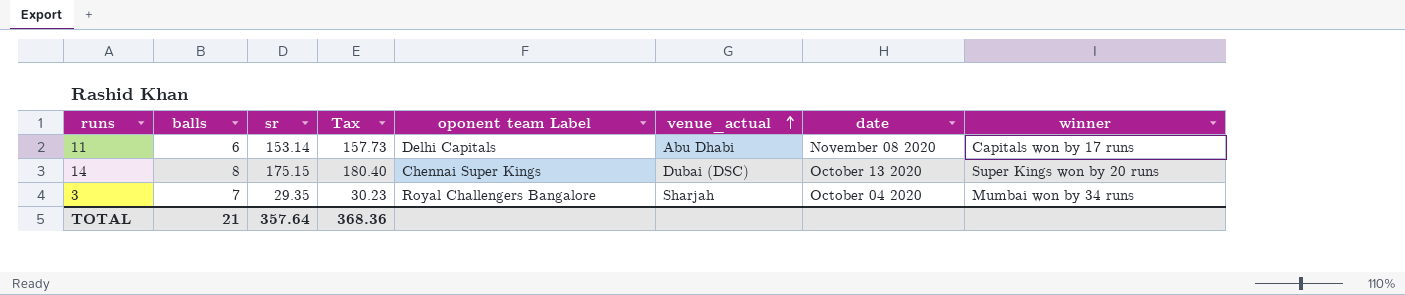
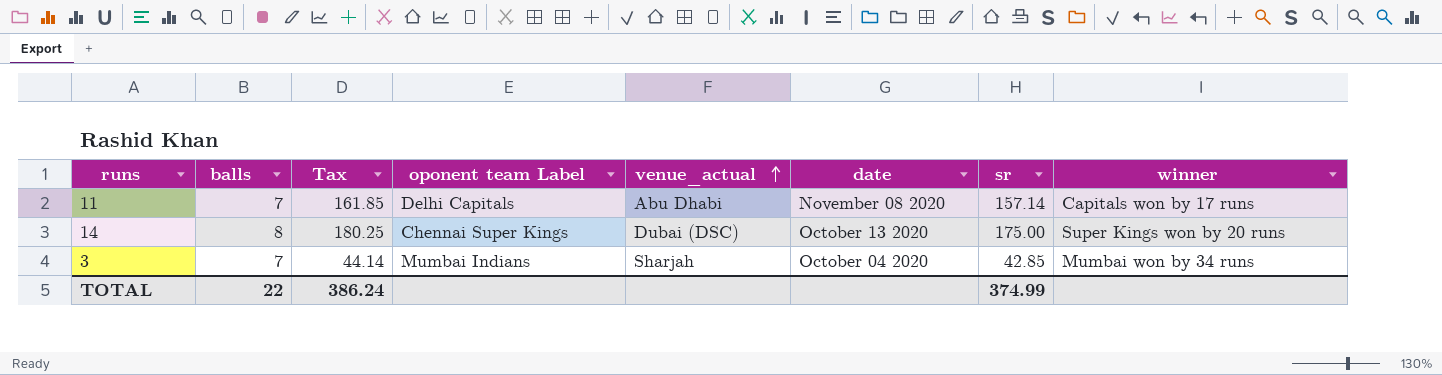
column sr | position: 3 -> 7
11 | balls: 6 -> 7
11 | Tax: 157.73 -> 161.85
11 | sr: 153.14 -> 157.14
14 | Tax: 180.40 -> 180.25
14 | sr: 175.15 -> 175.00
3 | Tax: 30.23 -> 44.14
3 | oponent team Label: Royal Challengers Bangalore -> Mumbai Indians
3 | sr: 29.35 -> 42.85
TOTAL | balls: 21 -> 22
TOTAL | Tax: 368.36 -> 386.24
TOTAL | sr: 357.64 -> 374.99

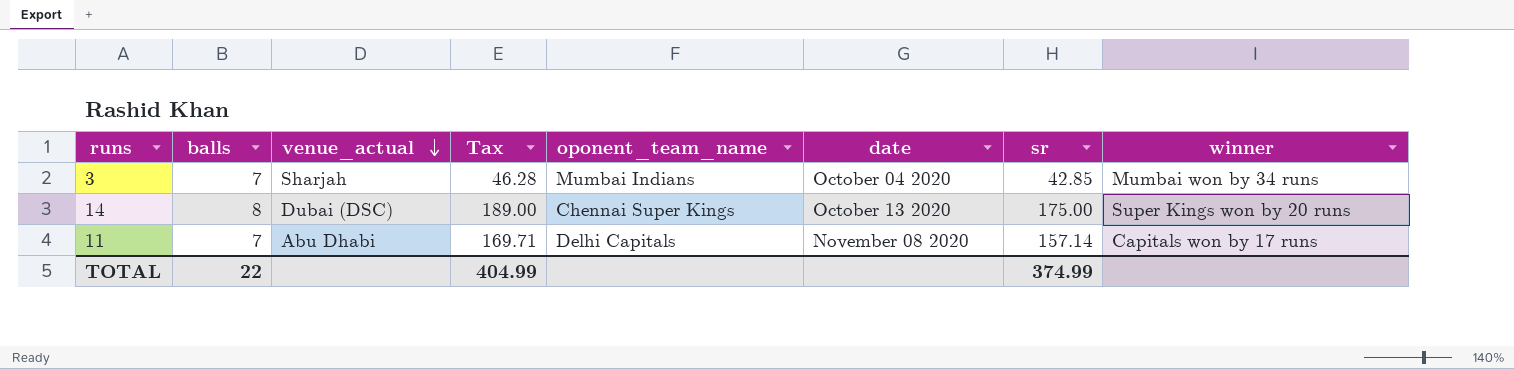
row order: venue_actual ascending -> venue_actual descending
column venue_actual | position: 5 -> 3
column Tax | formula: [sr] * 1.03 -> [sr] * 1.08
column name: oponent team Label -> oponent_team_name
TOTAL | Tax: 386.24 -> 404.99

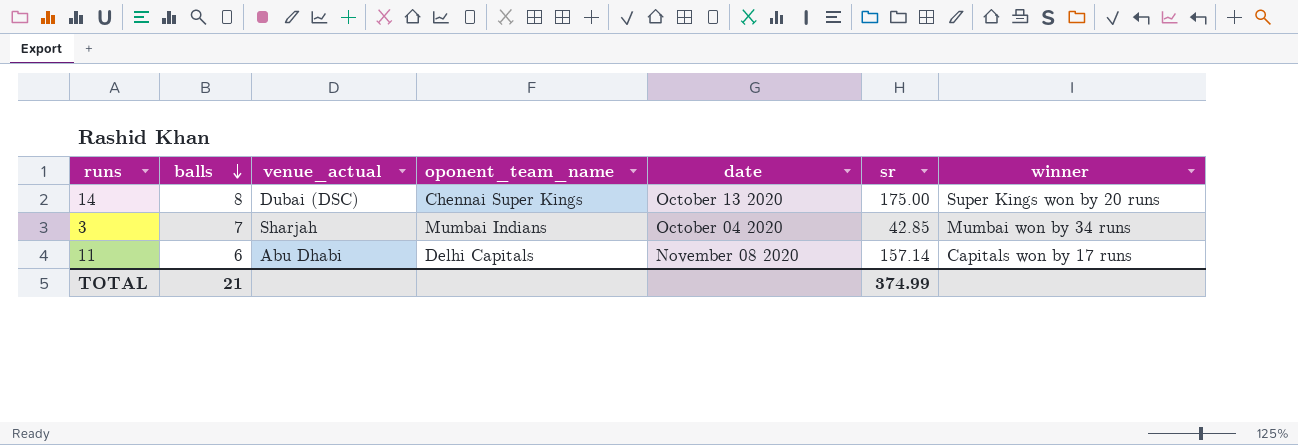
row order: venue_actual descending -> balls descending
column Tax | formula: [sr] * 1.08 -> none
11 | balls: 7 -> 6
TOTAL | balls: 22 -> 21

